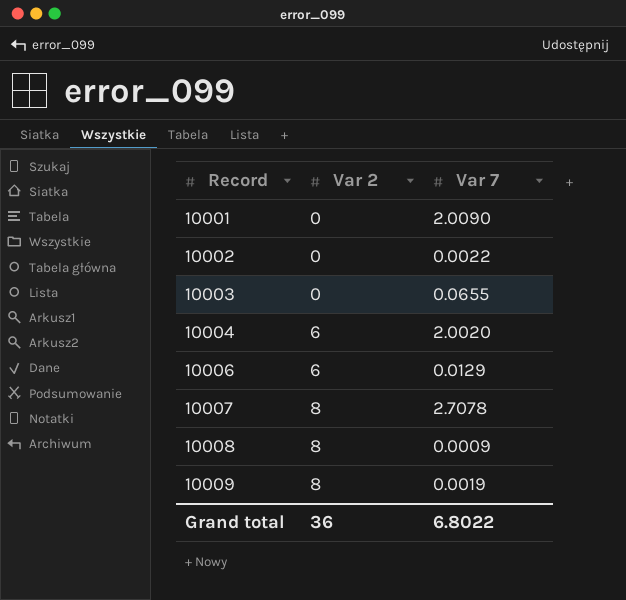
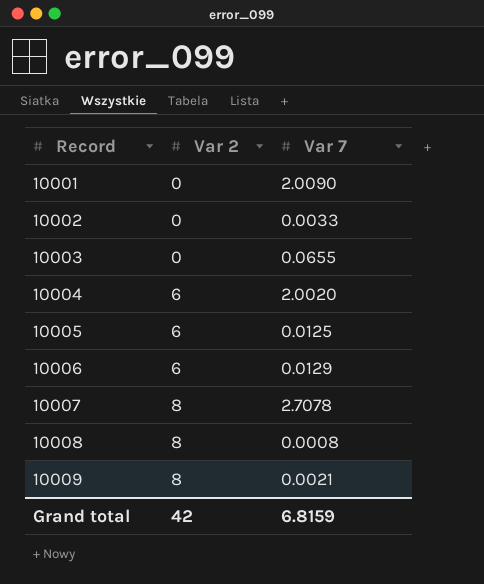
10002 | Var 7: 0.0022 -> 0.0033
row 10005: none -> 6 | 0.0125
10008 | Var 7: 0.0009 -> 0.0008
10009 | Var 7: 0.0019 -> 0.0021
Grand total | Var 2: 36 -> 42
Grand total | Var 7: 6.8022 -> 6.8159

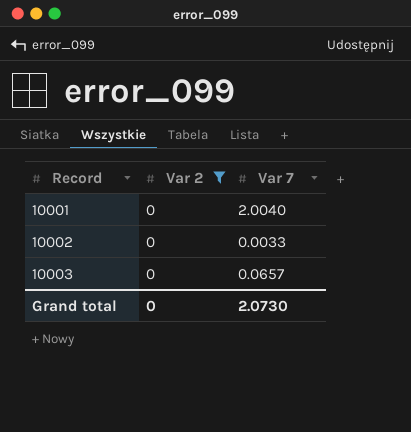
filter: none -> Var 2 = 0
10001 | Var 7: 2.0090 -> 2.0040
10003 | Var 7: 0.0655 -> 0.0657
Grand total | Var 2: 42 -> 0
Grand total | Var 7: 6.8159 -> 2.0730

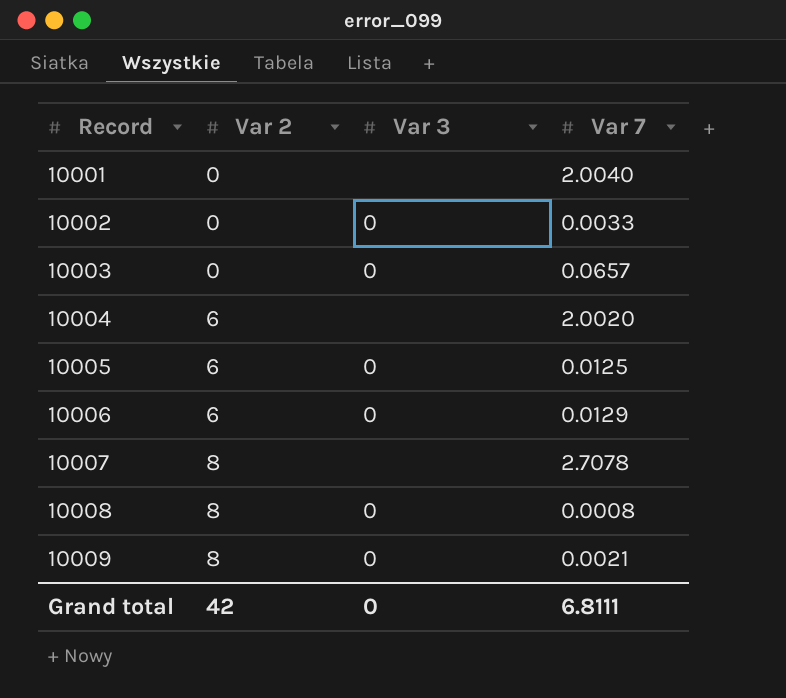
filter: Var 2 = 0 -> none
column Var 3 | position: none -> 3
Grand total | Var 2: 0 -> 42
Grand total | Var 7: 2.0730 -> 6.8111

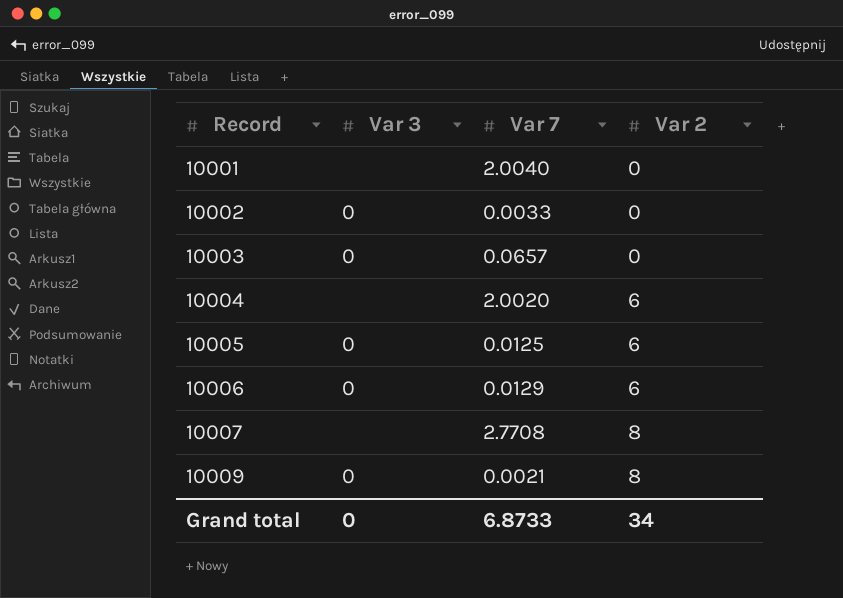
column Var 2 | position: 2 -> 4
row 10008: 8 | 0 | 0.0008 -> none
10007 | Var 7: 2.7078 -> 2.7708
Grand total | Var 7: 6.8111 -> 6.8733
Grand total | Var 2: 42 -> 34

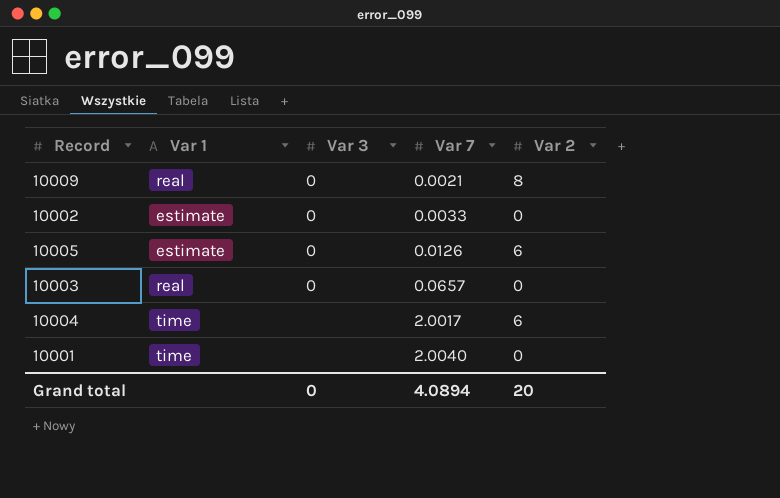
row order: Record ascending -> Var 7 ascending
column Var 1 | position: none -> 2
row 10006: 0 | 0.0129 | 6 -> none
row 10007: none | 2.7708 | 8 -> none
10005 | Var 7: 0.0125 -> 0.0126
10004 | Var 7: 2.0020 -> 2.0017
Grand total | Var 7: 6.8733 -> 4.0894
Grand total | Var 2: 34 -> 20

